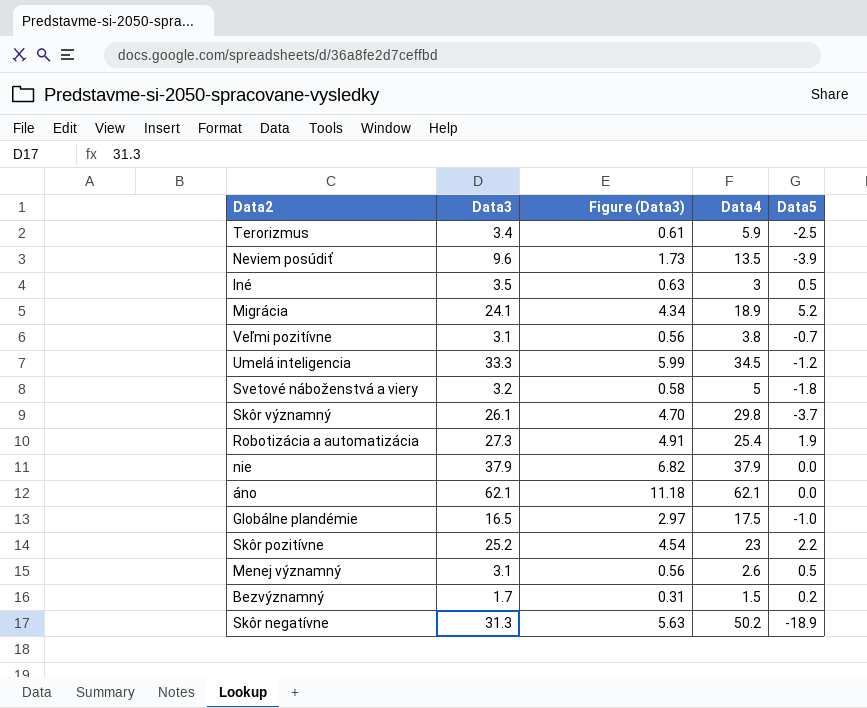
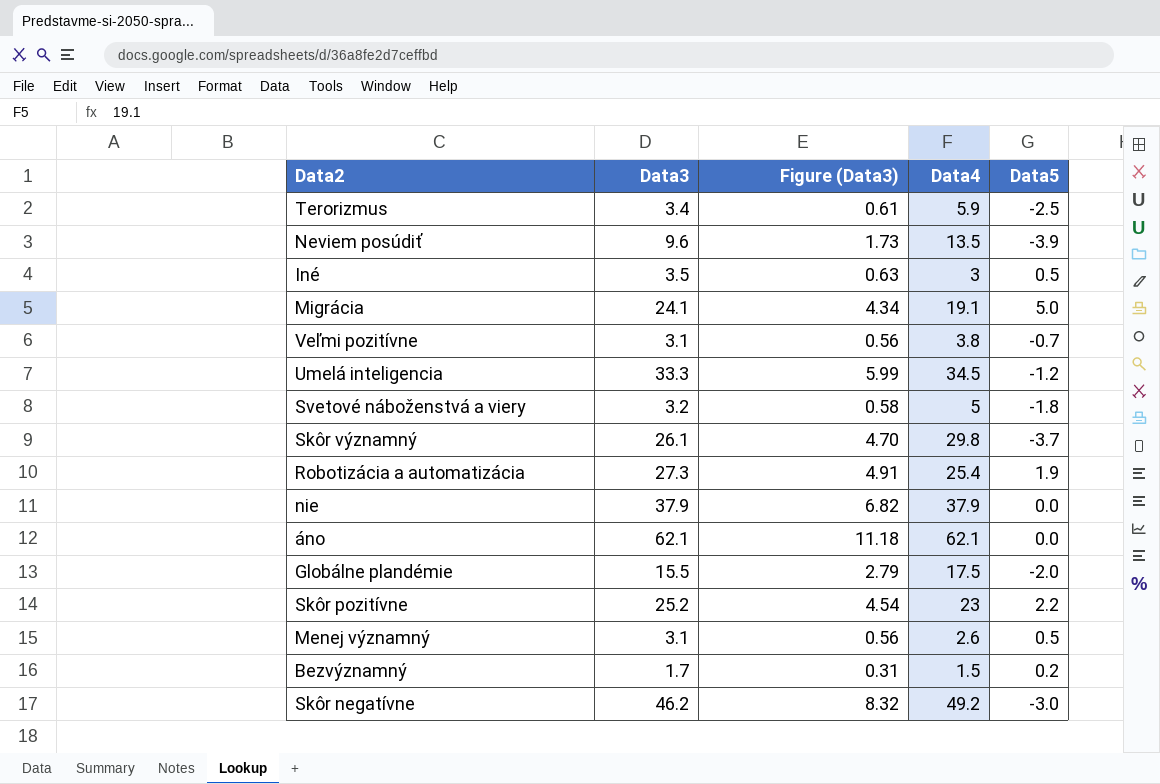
Migrácia | Data4: 18.9 -> 19.1
Migrácia | Data5: 5.2 -> 5.0
Globálne plandémie | Data3: 16.5 -> 15.5
Globálne plandémie | Figure (Data3): 2.97 -> 2.79
Globálne plandémie | Data5: -1.0 -> -2.0
Skôr negatívne | Data3: 31.3 -> 46.2
Skôr negatívne | Figure (Data3): 5.63 -> 8.32
Skôr negatívne | Data4: 50.2 -> 49.2
Skôr negatívne | Data5: -18.9 -> -3.0

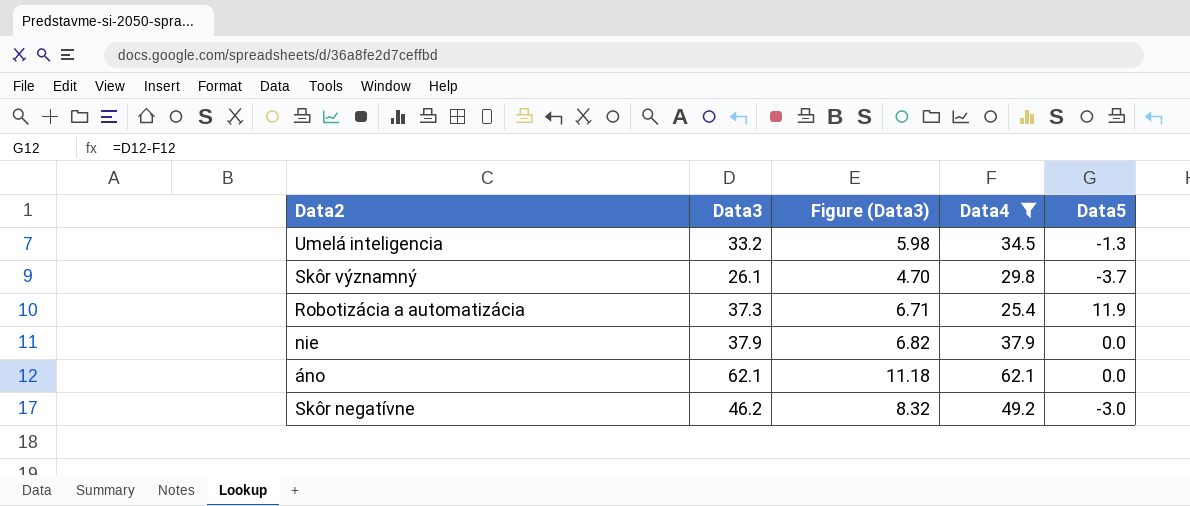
filter: none -> Data4 >= 25.4
Umelá inteligencia | Data3: 33.3 -> 33.2
Umelá inteligencia | Figure (Data3): 5.99 -> 5.98
Umelá inteligencia | Data5: -1.2 -> -1.3
Robotizácia a automatizácia | Data3: 27.3 -> 37.3
Robotizácia a automatizácia | Figure (Data3): 4.91 -> 6.71
Robotizácia a automatizácia | Data5: 1.9 -> 11.9

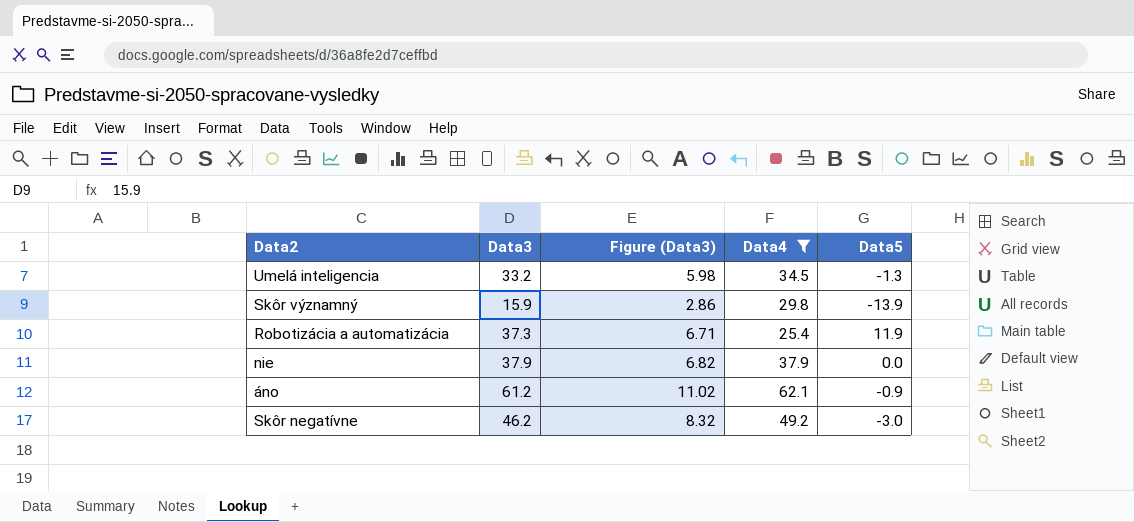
Skôr významný | Data3: 26.1 -> 15.9
Skôr významný | Figure (Data3): 4.70 -> 2.86
Skôr významný | Data5: -3.7 -> -13.9
áno | Data3: 62.1 -> 61.2
áno | Figure (Data3): 11.18 -> 11.02
áno | Data5: 0.0 -> -0.9

